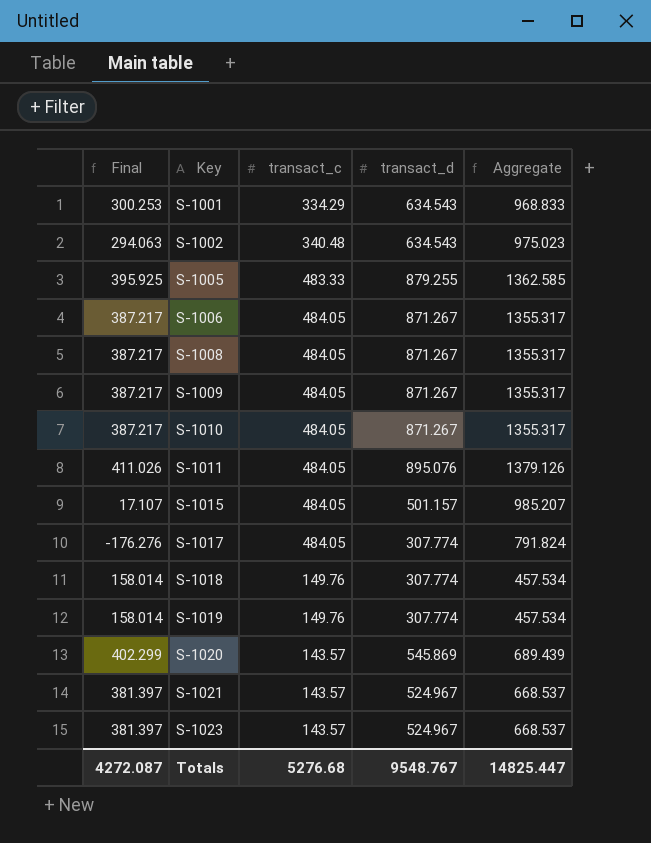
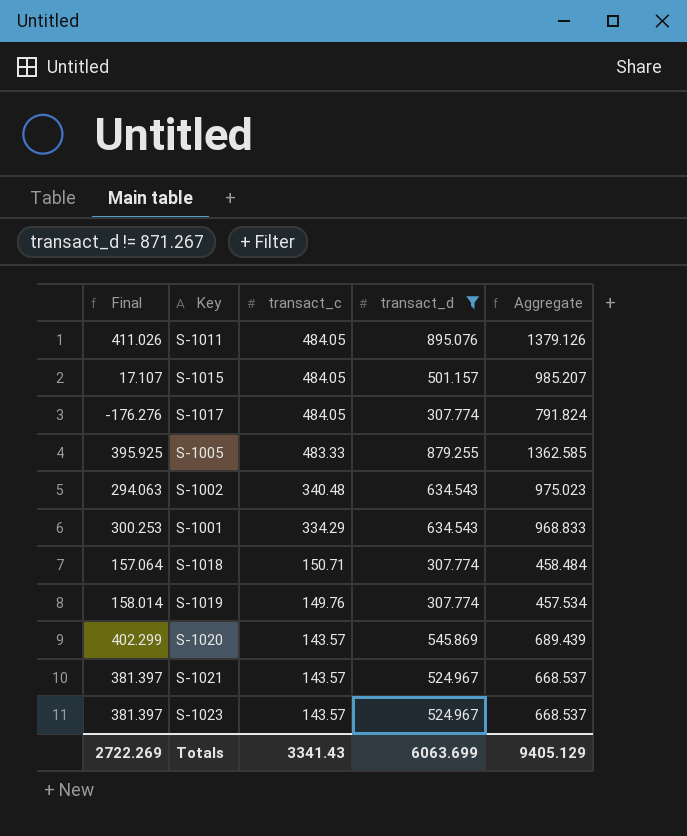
filter: none -> transact_d != 871.267
row order: Key ascending -> transact_c descending
S-1018 | Final: 158.014 -> 157.064
S-1018 | transact_c: 149.76 -> 150.71
S-1018 | Aggregate: 457.534 -> 458.484
Totals | Final: 4272.087 -> 2722.269
Totals | transact_c: 5276.68 -> 3341.43
Totals | transact_d: 9548.767 -> 6063.699
Totals | Aggregate: 14825.447 -> 9405.129

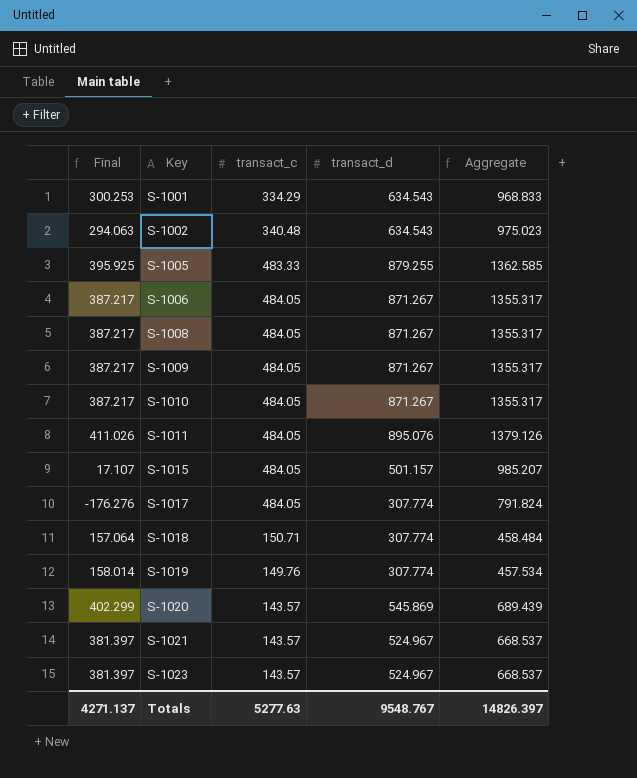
filter: transact_d != 871.267 -> none
row order: transact_c descending -> Key ascending
Totals | Final: 2722.269 -> 4271.137
Totals | transact_c: 3341.43 -> 5277.63
Totals | transact_d: 6063.699 -> 9548.767
Totals | Aggregate: 9405.129 -> 14826.397

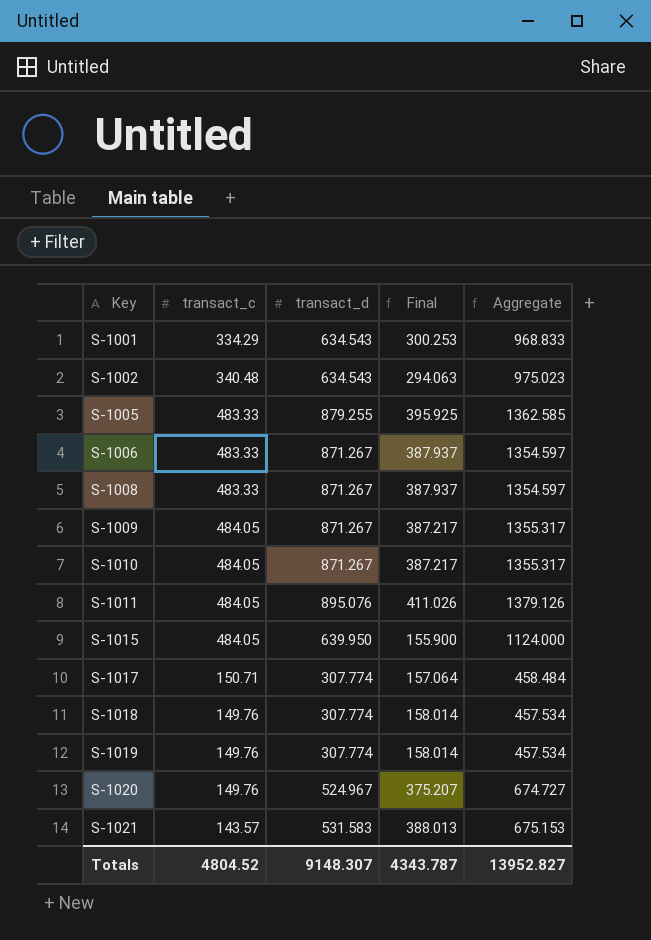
column Final | position: 1 -> 4
row S-1023: 381.397 | 143.57 | 524.967 | 668.537 -> none
S-1006 | transact_c: 484.05 -> 483.33
S-1006 | Final: 387.217 -> 387.937
S-1006 | Aggregate: 1355.317 -> 1354.597
S-1008 | transact_c: 484.05 -> 483.33
S-1008 | Final: 387.217 -> 387.937
S-1008 | Aggregate: 1355.317 -> 1354.597
S-1015 | transact_d: 501.157 -> 639.950
S-1015 | Final: 17.107 -> 155.900
S-1015 | Aggregate: 985.207 -> 1124.000
S-1017 | transact_c: 484.05 -> 150.71
S-1017 | Final: -176.276 -> 157.064
S-1017 | Aggregate: 791.824 -> 458.484
S-1018 | transact_c: 150.71 -> 149.76
S-1018 | Final: 157.064 -> 158.014
S-1018 | Aggregate: 458.484 -> 457.534
S-1020 | transact_c: 143.57 -> 149.76
S-1020 | transact_d: 545.869 -> 524.967
S-1020 | Final: 402.299 -> 375.207
S-1020 | Aggregate: 689.439 -> 674.727
S-1021 | transact_d: 524.967 -> 531.583
S-1021 | Final: 381.397 -> 388.013
S-1021 | Aggregate: 668.537 -> 675.153
Totals | transact_c: 5277.63 -> 4804.52
Totals | transact_d: 9548.767 -> 9148.307
Totals | Final: 4271.137 -> 4343.787
Totals | Aggregate: 14826.397 -> 13952.827

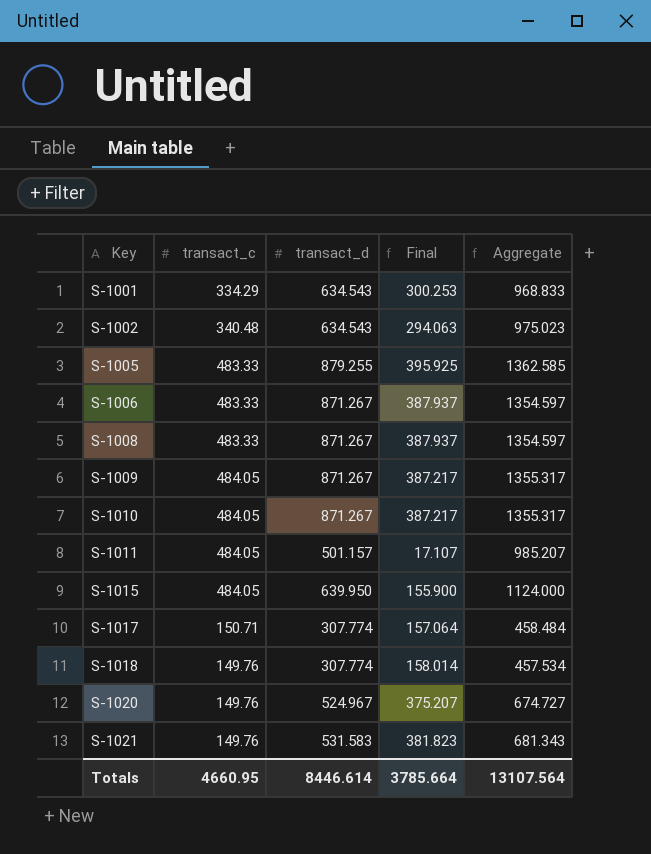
row S-1019: 149.76 | 307.774 | 158.014 | 457.534 -> none
S-1011 | transact_d: 895.076 -> 501.157
S-1011 | Final: 411.026 -> 17.107
S-1011 | Aggregate: 1379.126 -> 985.207
S-1021 | transact_c: 143.57 -> 149.76
S-1021 | Final: 388.013 -> 381.823
S-1021 | Aggregate: 675.153 -> 681.343
Totals | transact_c: 4804.52 -> 4660.95
Totals | transact_d: 9148.307 -> 8446.614
Totals | Final: 4343.787 -> 3785.664
Totals | Aggregate: 13952.827 -> 13107.564

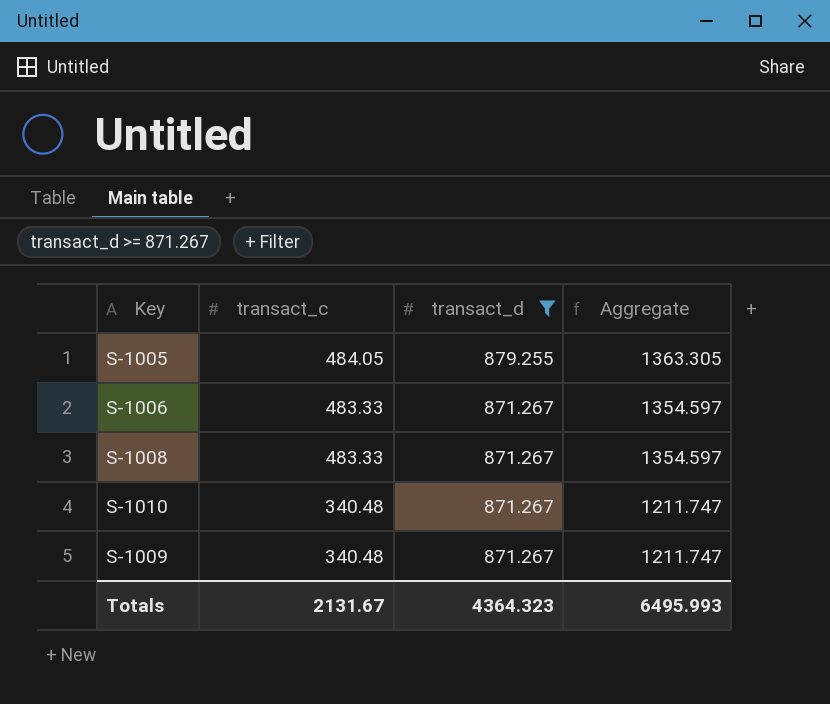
filter: none -> transact_d >= 871.267
row order: Key ascending -> transact_c descending
column Final | formula: [transact_d] - [transact_c] -> none
S-1005 | transact_c: 483.33 -> 484.05
S-1005 | Aggregate: 1362.585 -> 1363.305
S-1010 | transact_c: 484.05 -> 340.48
S-1010 | Aggregate: 1355.317 -> 1211.747
S-1009 | transact_c: 484.05 -> 340.48
S-1009 | Aggregate: 1355.317 -> 1211.747
Totals | transact_c: 4660.95 -> 2131.67
Totals | transact_d: 8446.614 -> 4364.323
Totals | Aggregate: 13107.564 -> 6495.993

